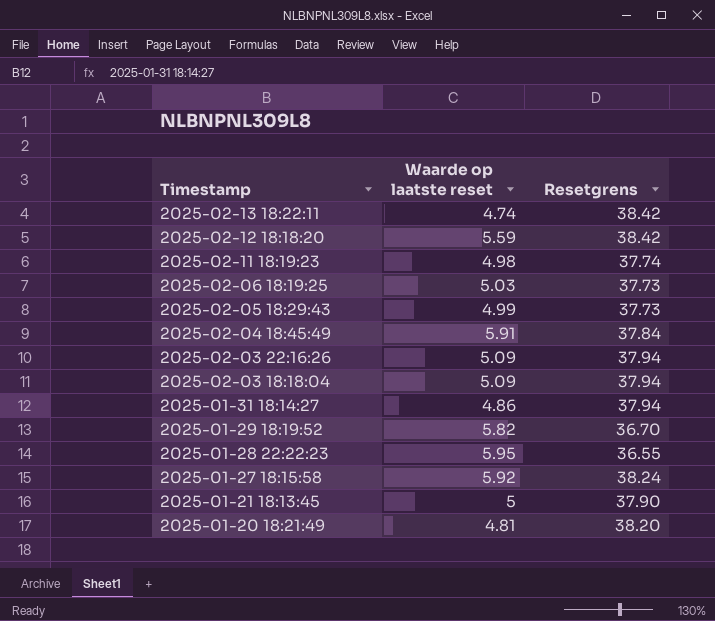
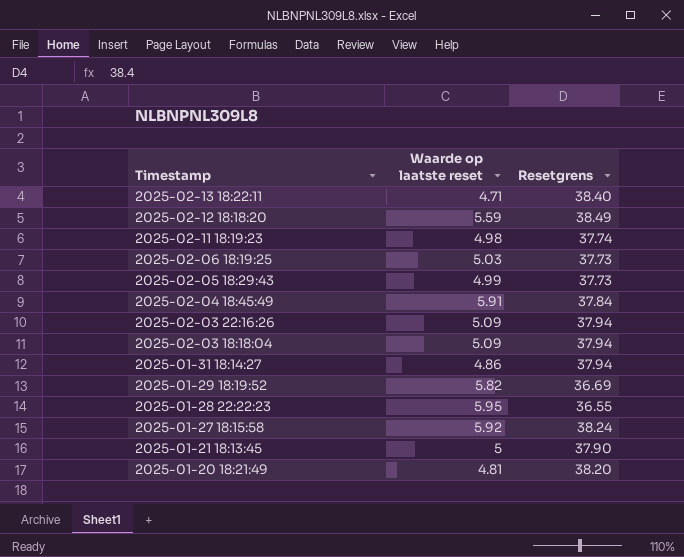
2025-02-13 18:22:11 | Waarde op laatste reset: 4.74 -> 4.71
2025-02-13 18:22:11 | Resetgrens: 38.42 -> 38.40
2025-02-12 18:18:20 | Resetgrens: 38.42 -> 38.49
2025-01-29 18:19:52 | Resetgrens: 36.70 -> 36.69

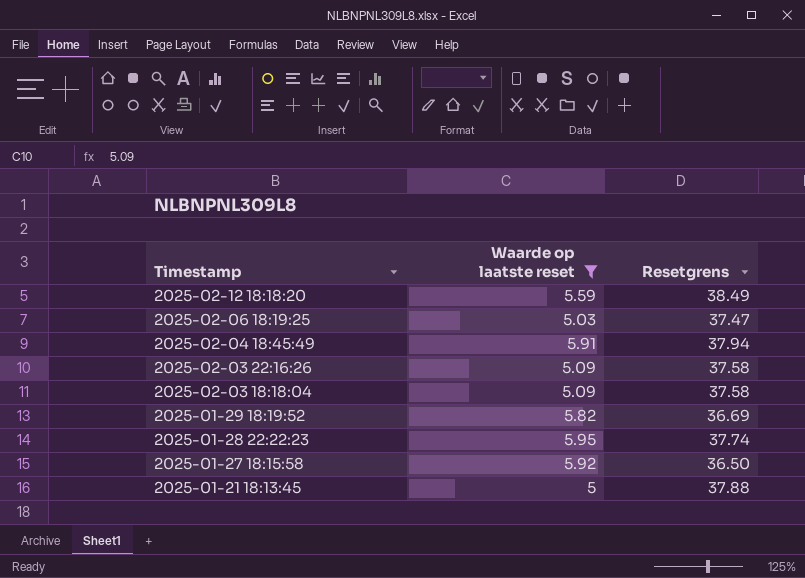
filter: none -> Waarde op laatste reset >= 5
2025-02-06 18:19:25 | Resetgrens: 37.73 -> 37.47
2025-02-04 18:45:49 | Resetgrens: 37.84 -> 37.94
2025-02-03 22:16:26 | Resetgrens: 37.94 -> 37.58
2025-02-03 18:18:04 | Resetgrens: 37.94 -> 37.58
2025-01-28 22:22:23 | Resetgrens: 36.55 -> 37.74
2025-01-27 18:15:58 | Resetgrens: 38.24 -> 36.50
2025-01-21 18:13:45 | Resetgrens: 37.90 -> 37.88

